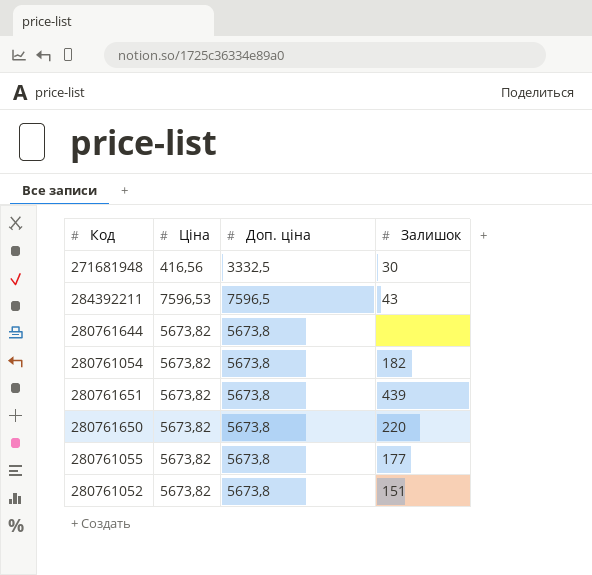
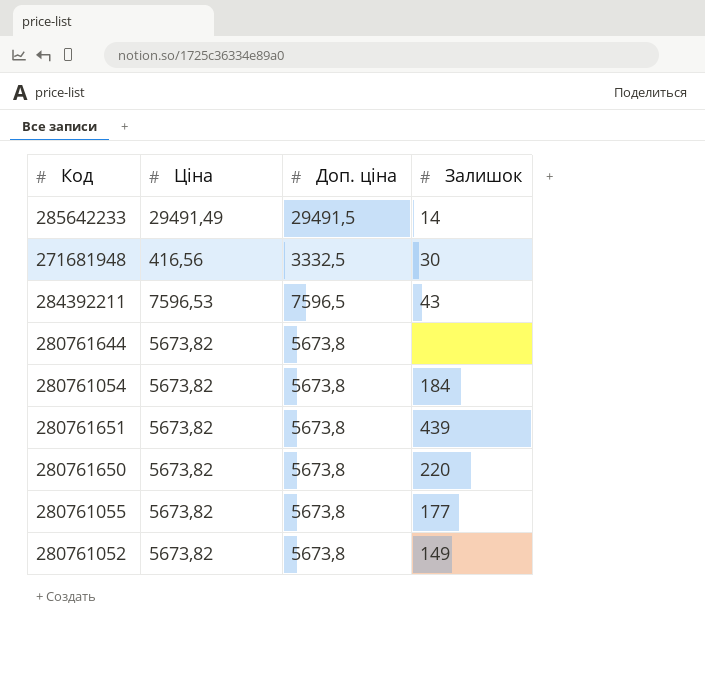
row 285642233: none -> 29491,49 | 29491,5 | 14
280761054 | Залишок: 182 -> 184
280761052 | Залишок: 151 -> 149

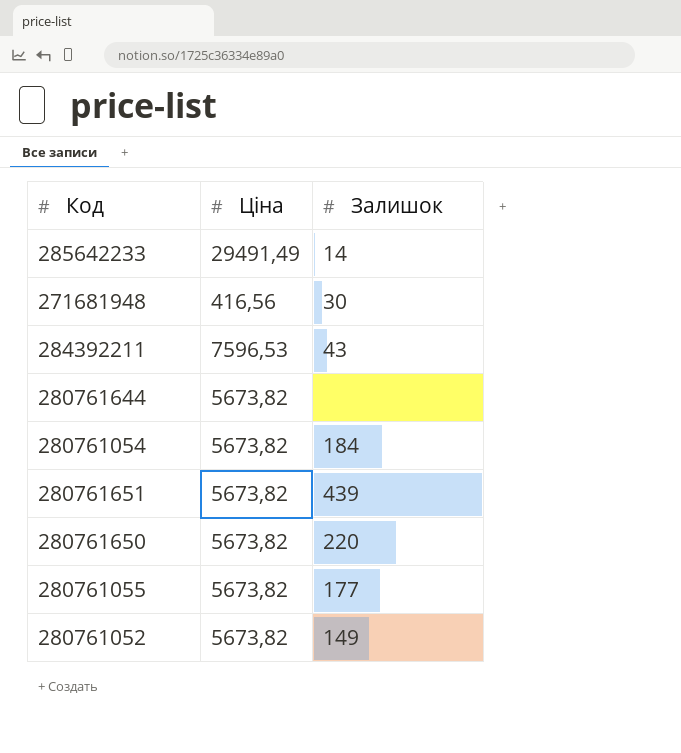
column Доп. ціна | position: 3 -> none

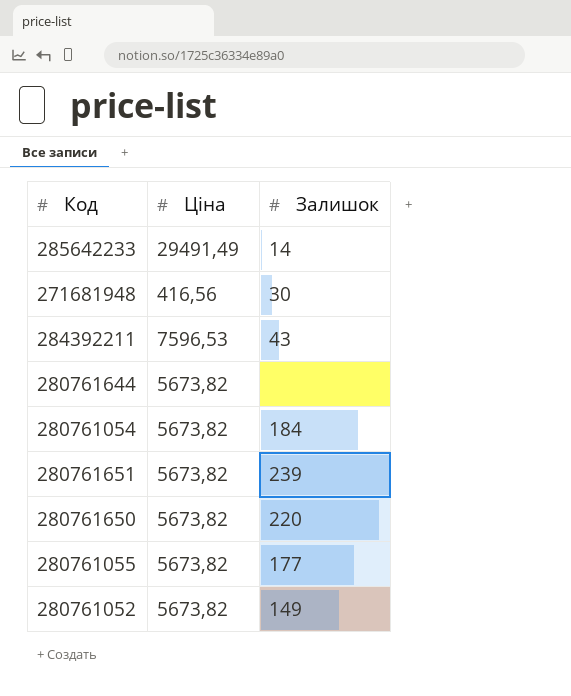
280761651 | Залишок: 439 -> 239

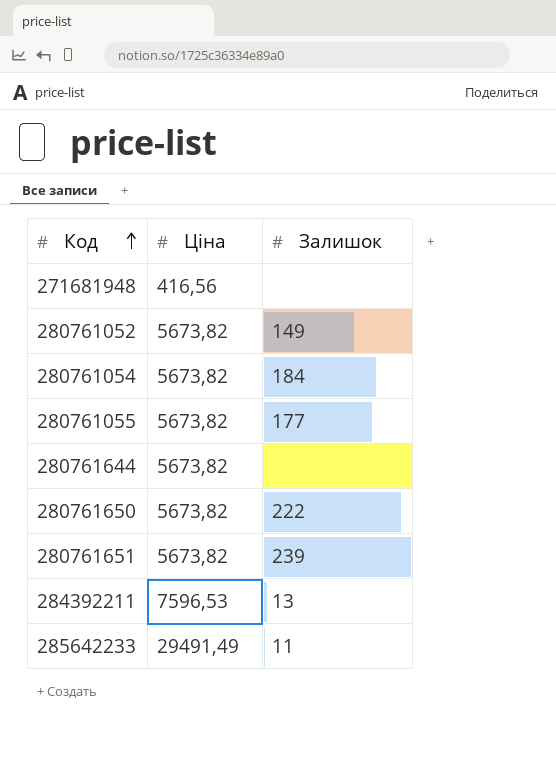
row order: none -> Код ascending
271681948 | Залишок: 30 -> none
280761650 | Залишок: 220 -> 222
284392211 | Залишок: 43 -> 13
285642233 | Залишок: 14 -> 11

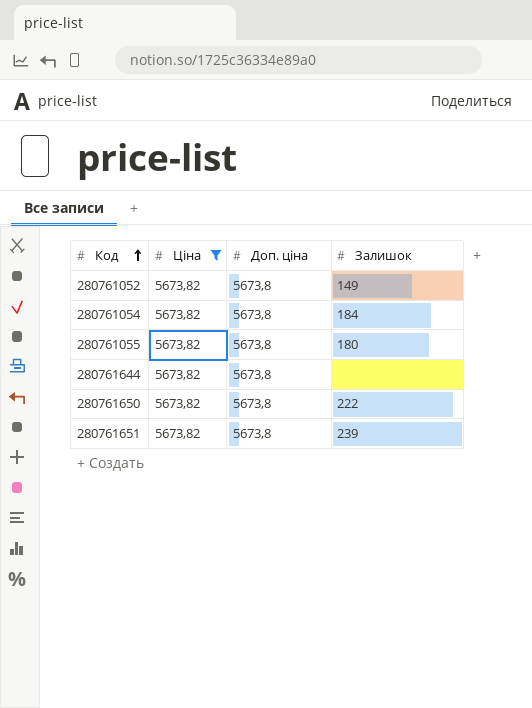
filter: none -> Ціна = 5673,82
column Доп. ціна | position: none -> 3
280761055 | Залишок: 177 -> 180

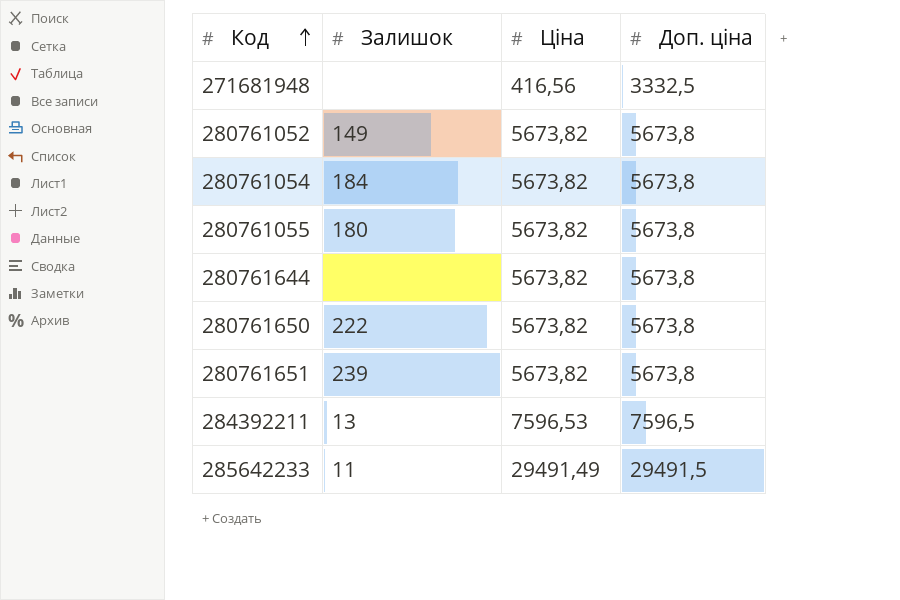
filter: Ціна = 5673,82 -> none
column Залишок | position: 4 -> 2

